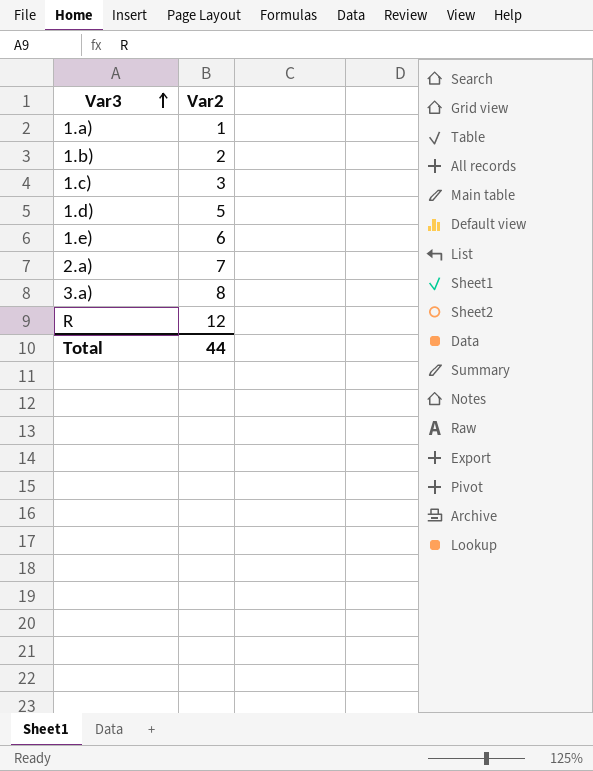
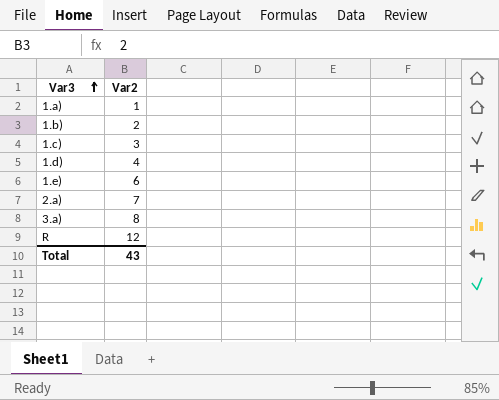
1.d) | Var2: 5 -> 4
Total | Var2: 44 -> 43

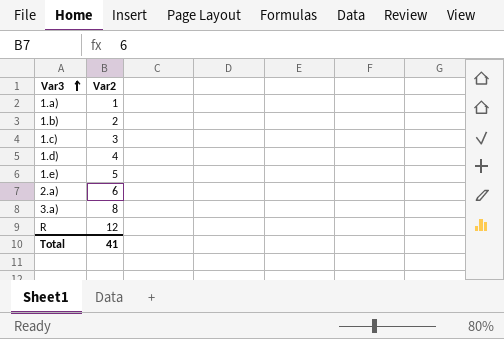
1.e) | Var2: 6 -> 5
2.a) | Var2: 7 -> 6
Total | Var2: 43 -> 41

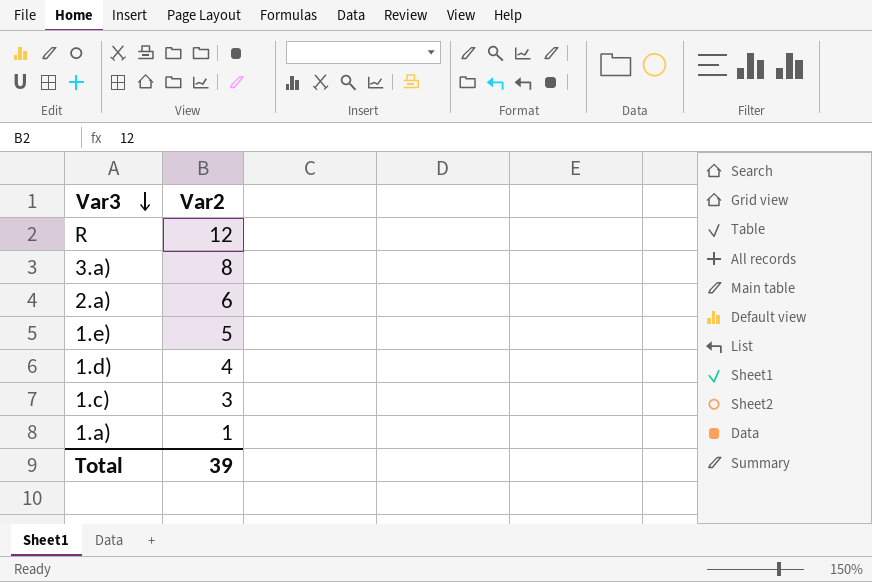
row order: Var3 ascending -> Var3 descending
row 1.b): 2 -> none
Total | Var2: 41 -> 39

